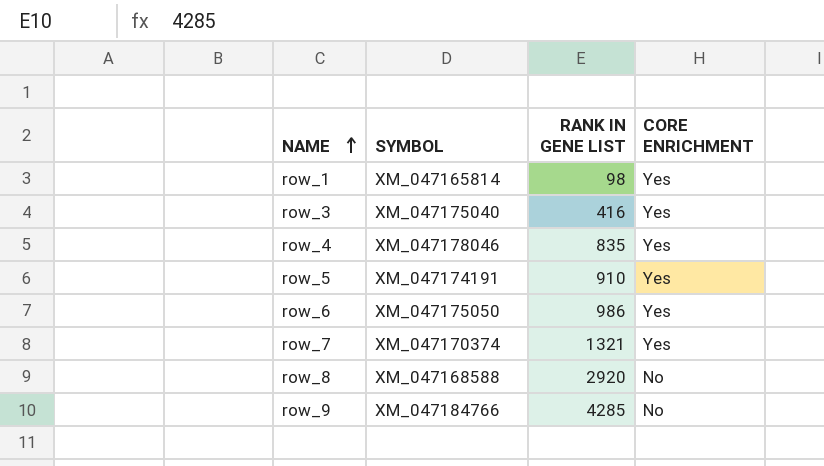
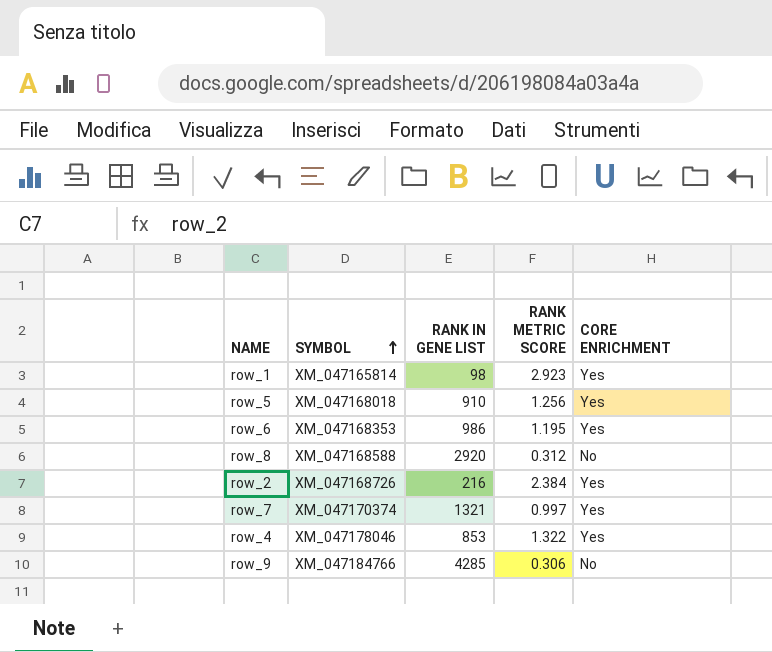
row order: NAME ascending -> SYMBOL ascending
column RANK METRIC SCORE | position: none -> 4
row row_3: XM_047175040 | 416 | Yes -> none
row_5 | SYMBOL: XM_047174191 -> XM_047168018
row_6 | SYMBOL: XM_047175050 -> XM_047168353
row row_2: none -> XM_047168726 | 216 | 2.384 | Yes
row_4 | RANK IN GENE LIST: 835 -> 853

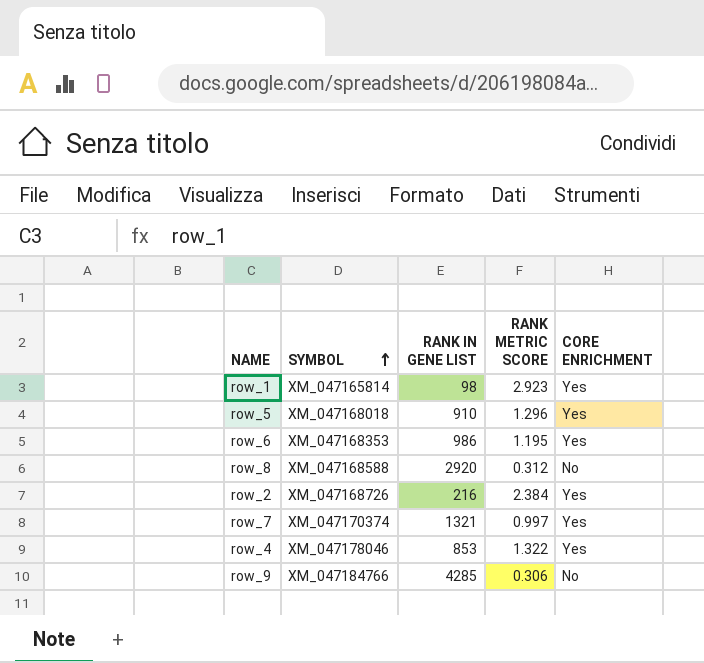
row_5 | RANK METRIC SCORE: 1.256 -> 1.296

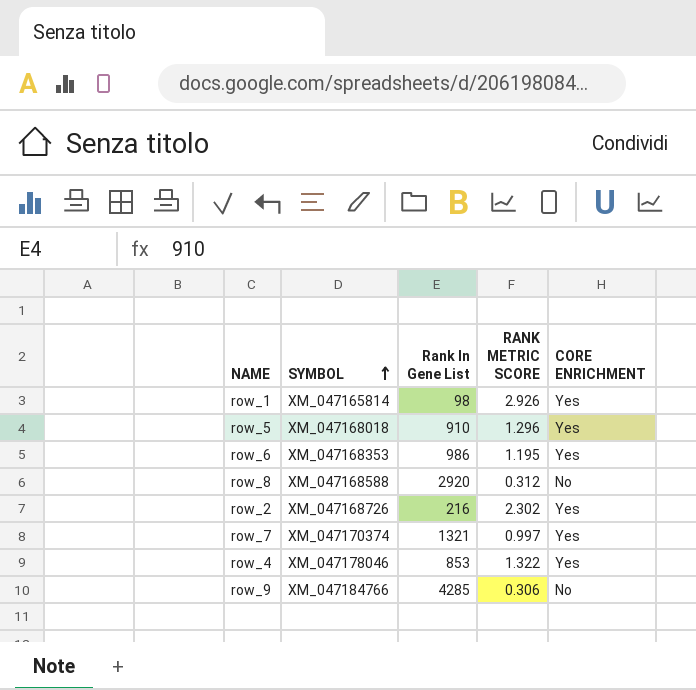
column name: RANK IN GENE LIST -> Rank In Gene List
row_1 | RANK METRIC SCORE: 2.923 -> 2.926
row_2 | RANK METRIC SCORE: 2.384 -> 2.302

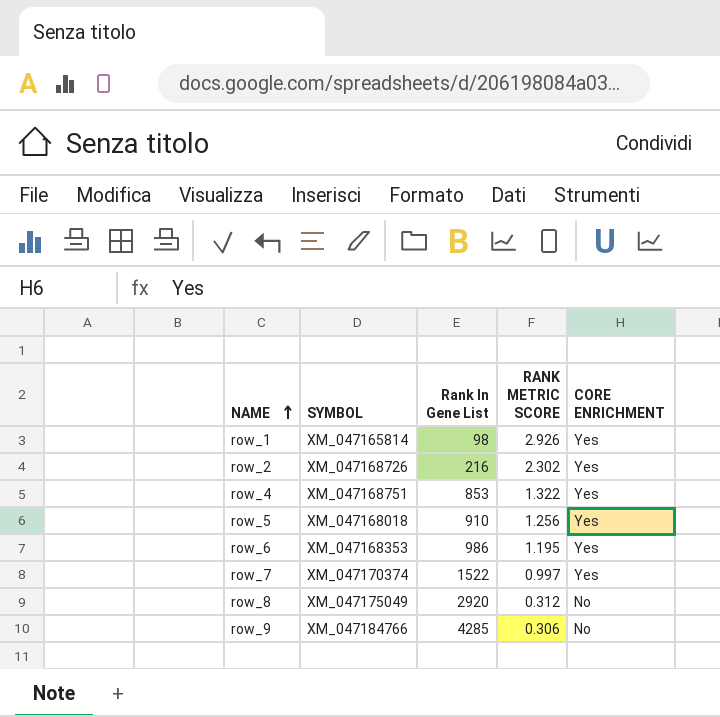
row order: SYMBOL ascending -> NAME ascending
row_4 | SYMBOL: XM_047178046 -> XM_047168751
row_5 | RANK METRIC SCORE: 1.296 -> 1.256
row_7 | Rank In Gene List: 1321 -> 1522
row_8 | SYMBOL: XM_047168588 -> XM_047175049

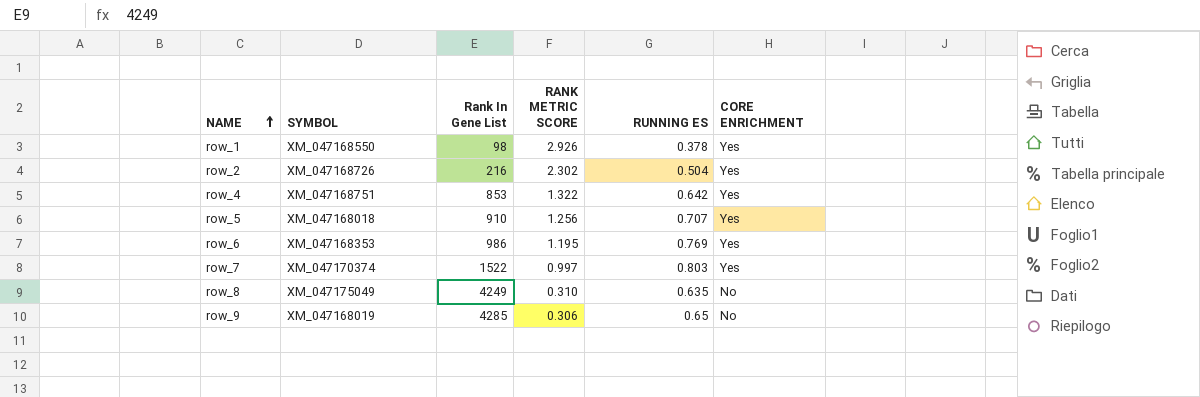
column RUNNING ES | position: none -> 5
row_1 | SYMBOL: XM_047165814 -> XM_047168550
row_8 | Rank In Gene List: 2920 -> 4249
row_8 | RANK METRIC SCORE: 0.312 -> 0.310
row_9 | SYMBOL: XM_047184766 -> XM_047168019

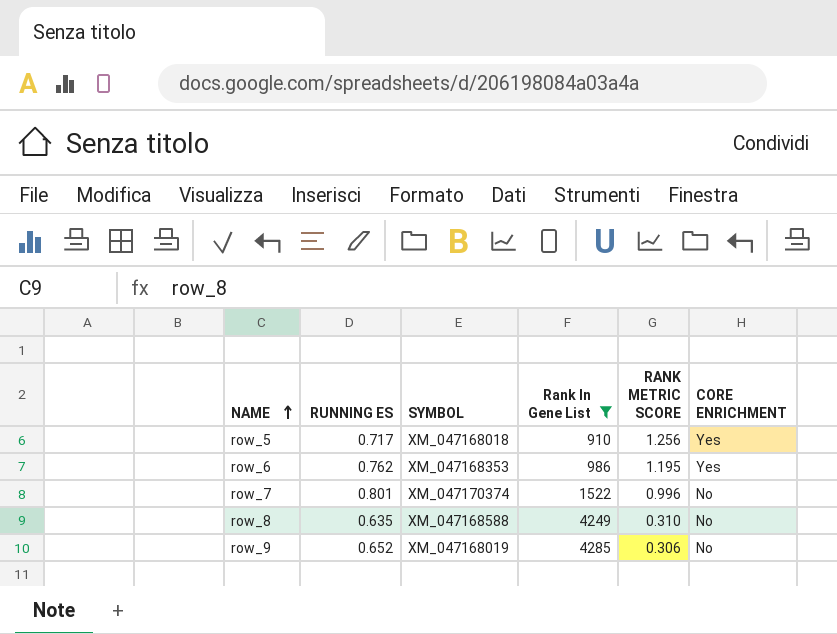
filter: none -> Rank In Gene List >= 910
column RUNNING ES | position: 5 -> 2
row_5 | RUNNING ES: 0.707 -> 0.717
row_6 | RUNNING ES: 0.769 -> 0.762
row_7 | RUNNING ES: 0.803 -> 0.801
row_7 | RANK METRIC SCORE: 0.997 -> 0.996
row_7 | CORE ENRICHMENT: Yes -> No
row_8 | SYMBOL: XM_047175049 -> XM_047168588
row_9 | RUNNING ES: 0.65 -> 0.652

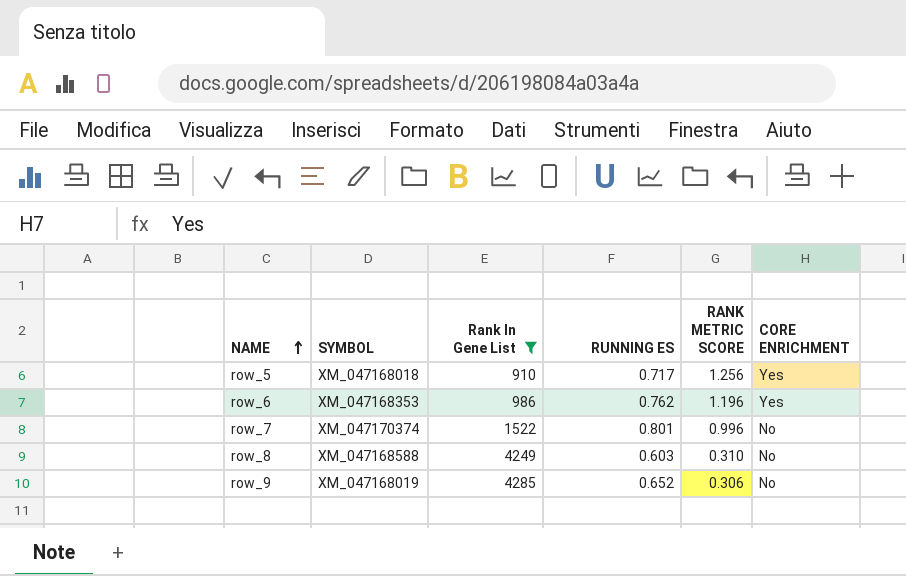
column RUNNING ES | position: 2 -> 4
row_6 | RANK METRIC SCORE: 1.195 -> 1.196
row_8 | RUNNING ES: 0.635 -> 0.603

